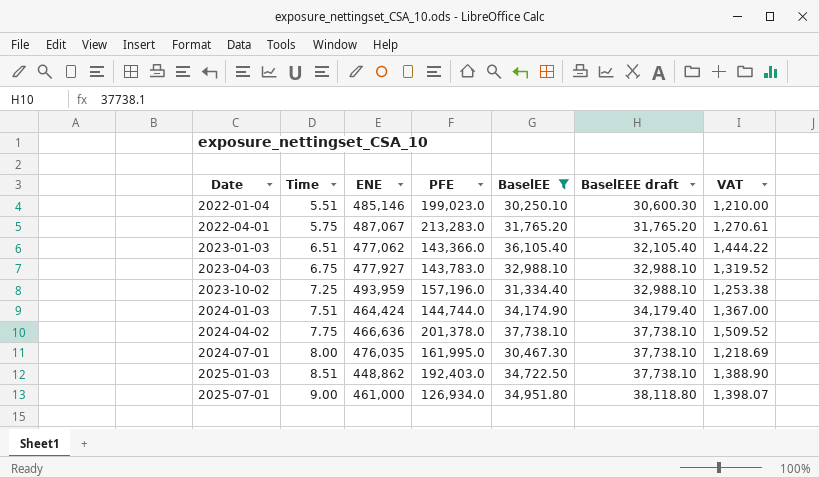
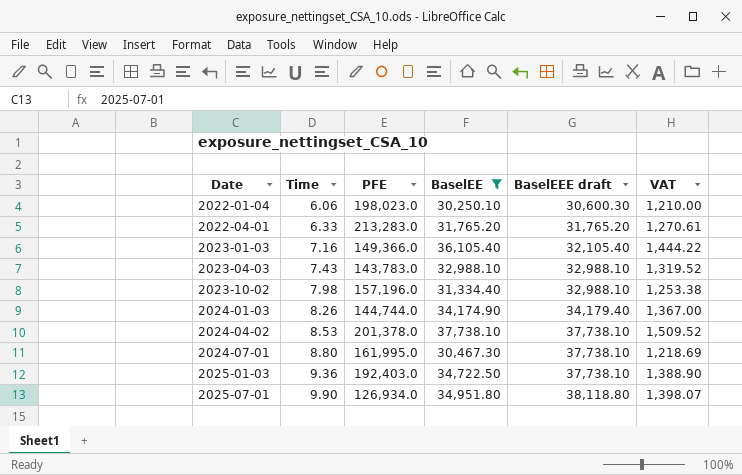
column ENE | position: 3 -> none
2022-01-04 | Time: 5.51 -> 6.06
2022-01-04 | PFE: 199,023.0 -> 198,023.0
2022-04-01 | Time: 5.75 -> 6.33
2023-01-03 | Time: 6.51 -> 7.16
2023-01-03 | PFE: 143,366.0 -> 149,366.0
2023-04-03 | Time: 6.75 -> 7.43
2023-10-02 | Time: 7.25 -> 7.98
2024-01-03 | Time: 7.51 -> 8.26
2024-04-02 | Time: 7.75 -> 8.53
2024-07-01 | Time: 8.00 -> 8.80
2025-01-03 | Time: 8.51 -> 9.36
2025-07-01 | Time: 9.00 -> 9.90

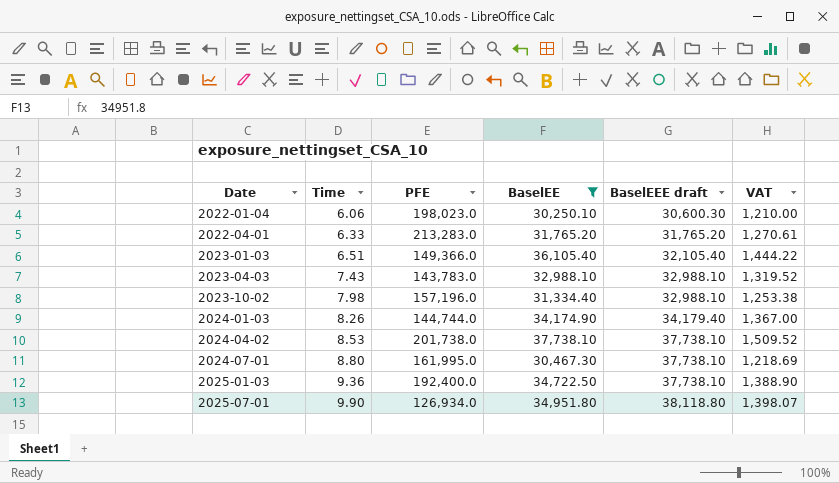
2023-01-03 | Time: 7.16 -> 6.51
2024-04-02 | PFE: 201,378.0 -> 201,738.0
2025-01-03 | PFE: 192,403.0 -> 192,400.0

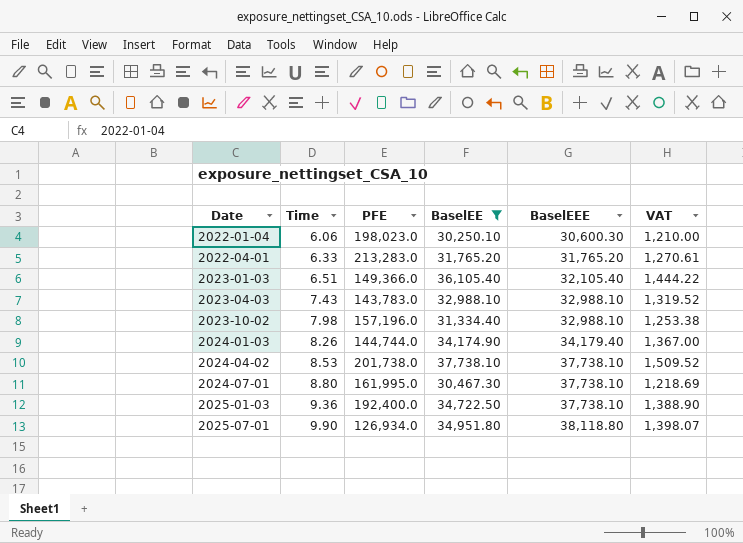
column name: BaselEEE draft -> BaselEEE

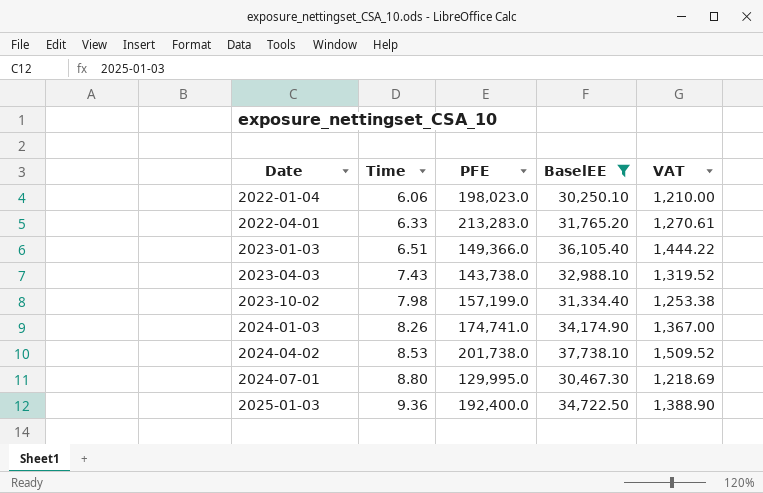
column BaselEEE | position: 5 -> none
row 2025-07-01: 9.90 | 126,934.0 | 34,951.80 | 38,118.80 | 1,398.07 -> none
2023-04-03 | PFE: 143,783.0 -> 143,738.0
2023-10-02 | PFE: 157,196.0 -> 157,199.0
2024-01-03 | PFE: 144,744.0 -> 174,741.0
2024-07-01 | PFE: 161,995.0 -> 129,995.0

